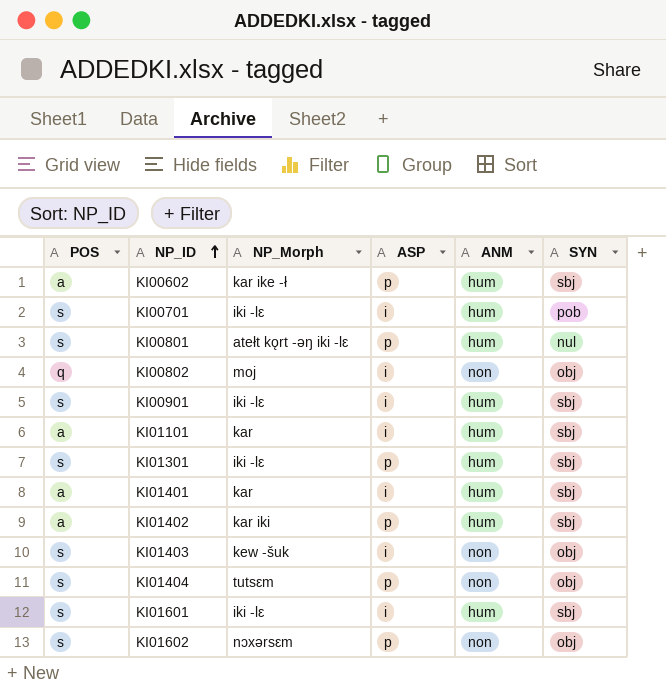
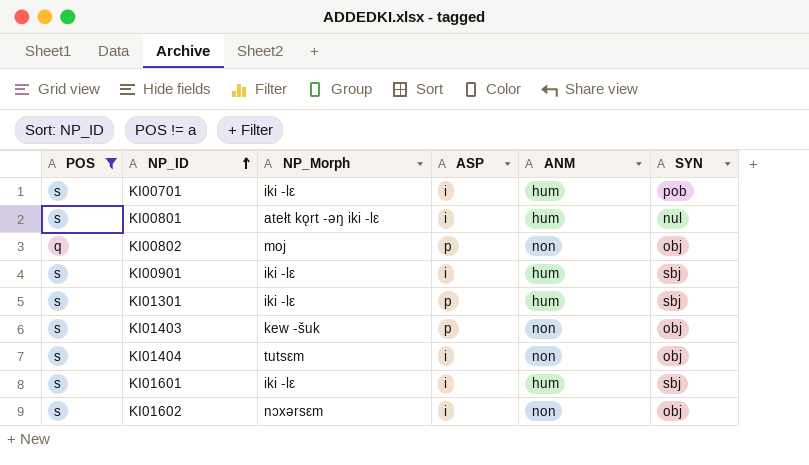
filter: none -> POS != a
KI00801 | ASP: p -> i
KI00802 | ASP: i -> p
KI01403 | ASP: i -> p
KI01404 | ASP: p -> i
KI01602 | ASP: p -> i

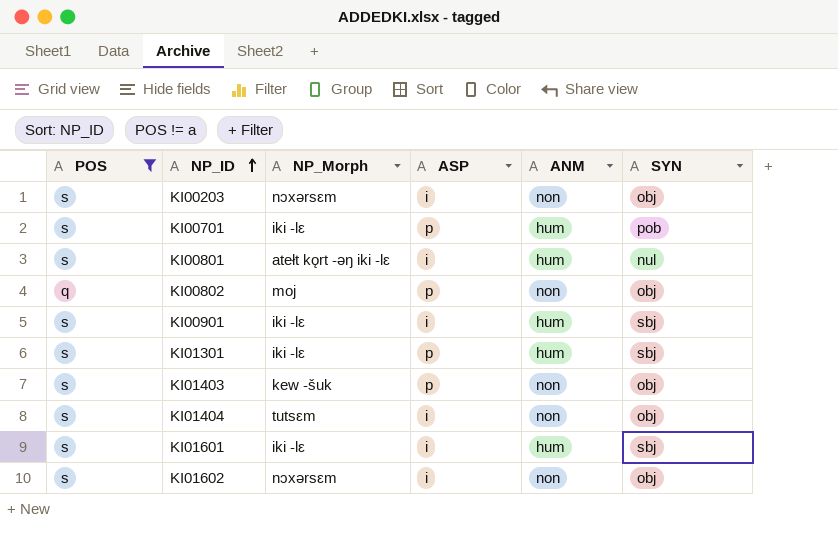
row KI00203: none -> s | nɔxərsԑm | i | non | obj
KI00701 | ASP: i -> p

